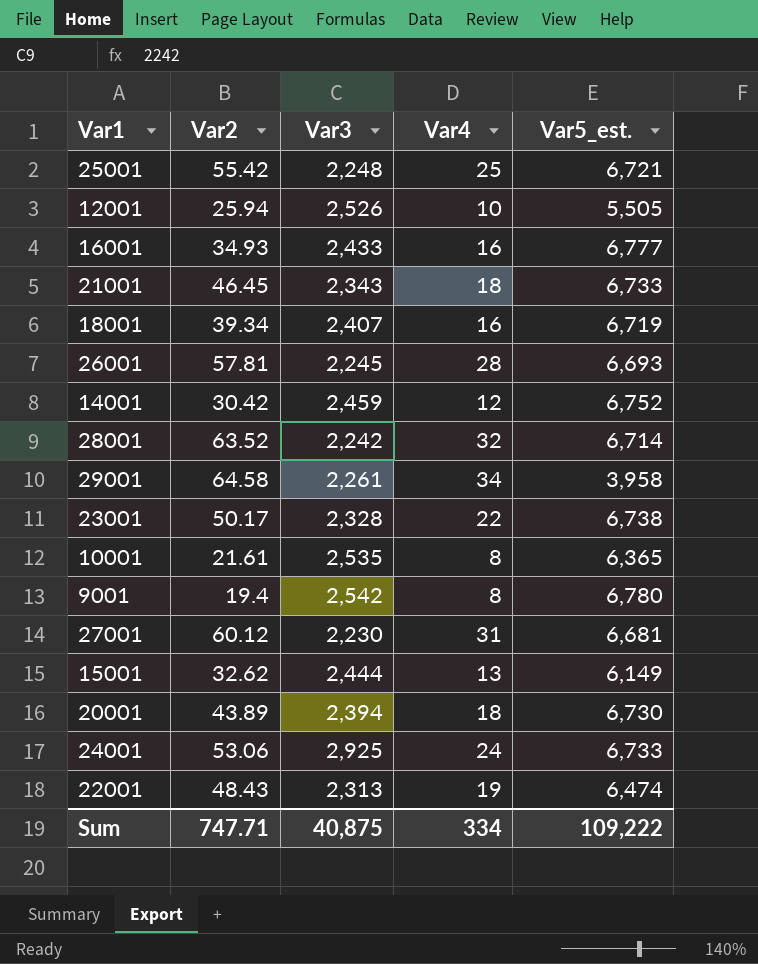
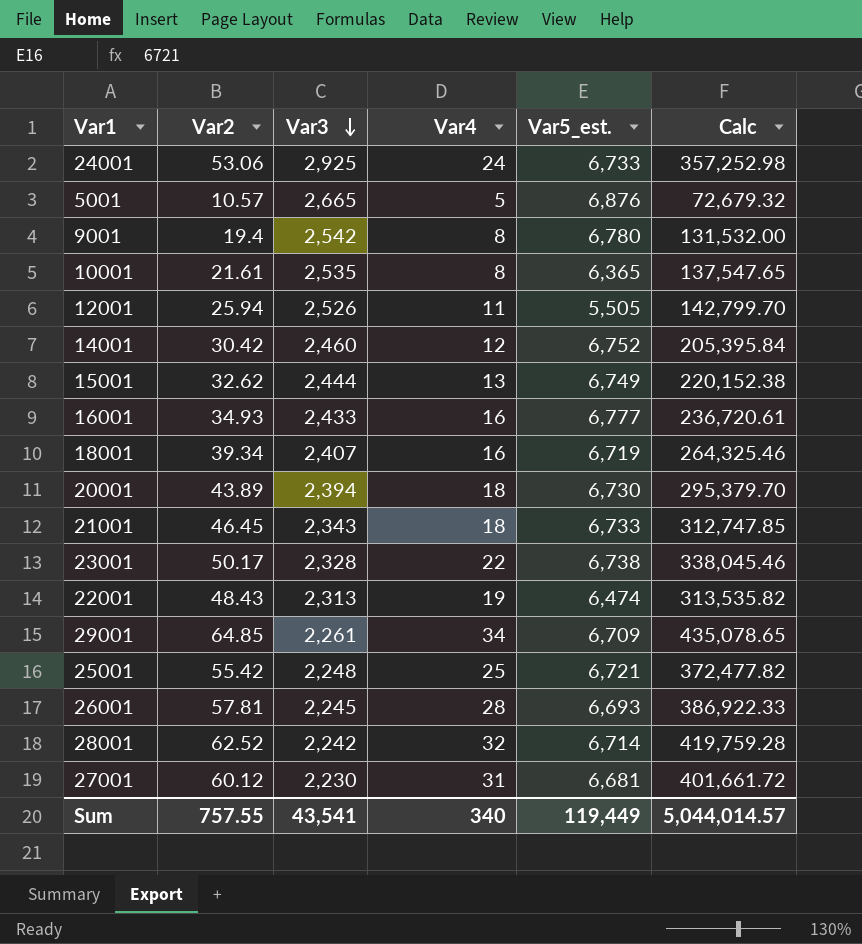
row order: none -> Var3 descending
column Calc | formula: none -> [Var2] * [Var5_est.]
row 5001: none -> 10.57 | 2,665 | 5 | 6,876 | 72,679.32
12001 | Var4: 10 -> 11
14001 | Var3: 2,459 -> 2,460
15001 | Var5_est.: 6,149 -> 6,749
29001 | Var2: 64.58 -> 64.85
29001 | Var5_est.: 3,958 -> 6,709
28001 | Var2: 63.52 -> 62.52
Sum | Var2: 747.71 -> 757.55
Sum | Var3: 40,875 -> 43,541
Sum | Var4: 334 -> 340
Sum | Var5_est.: 109,222 -> 119,449

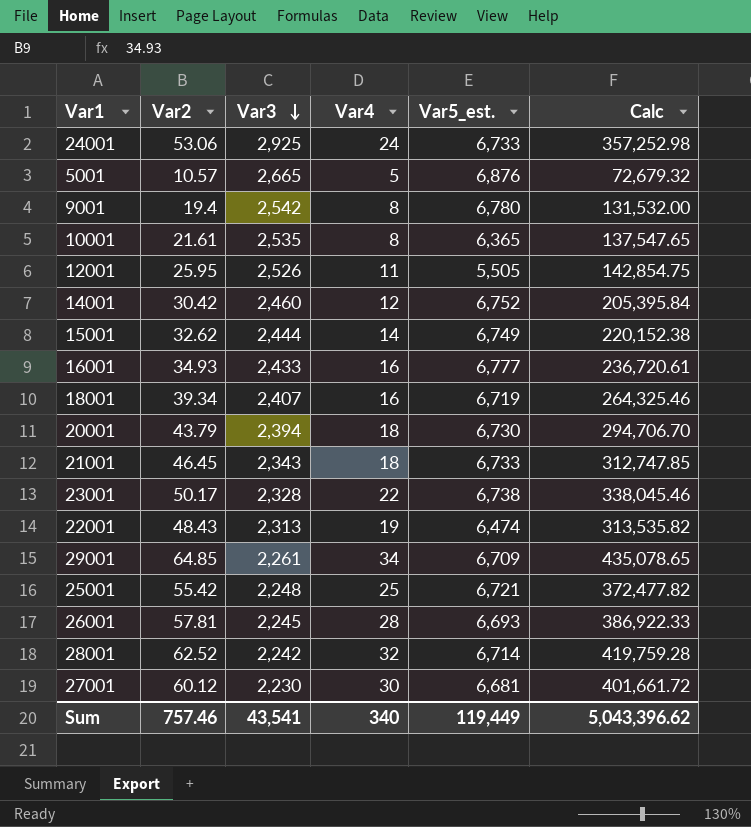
12001 | Var2: 25.94 -> 25.95
12001 | Calc: 142,799.70 -> 142,854.75
15001 | Var4: 13 -> 14
20001 | Var2: 43.89 -> 43.79
20001 | Calc: 295,379.70 -> 294,706.70
27001 | Var4: 31 -> 30
Sum | Var2: 757.55 -> 757.46
Sum | Calc: 5,044,014.57 -> 5,043,396.62

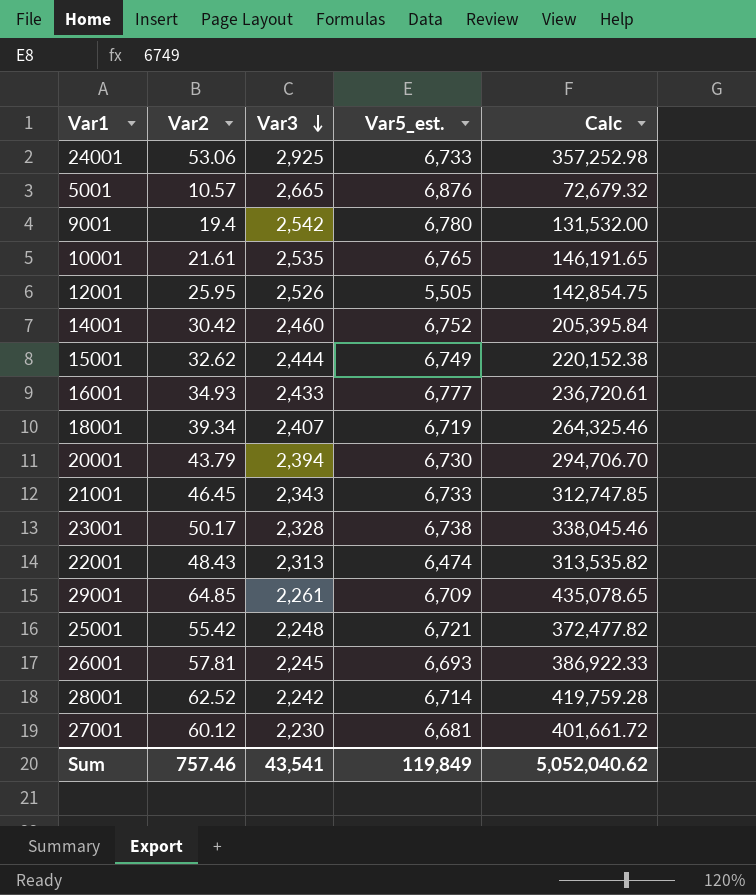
column Var4 | position: 4 -> none
10001 | Var5_est.: 6,365 -> 6,765
10001 | Calc: 137,547.65 -> 146,191.65
Sum | Var5_est.: 119,449 -> 119,849
Sum | Calc: 5,043,396.62 -> 5,052,040.62

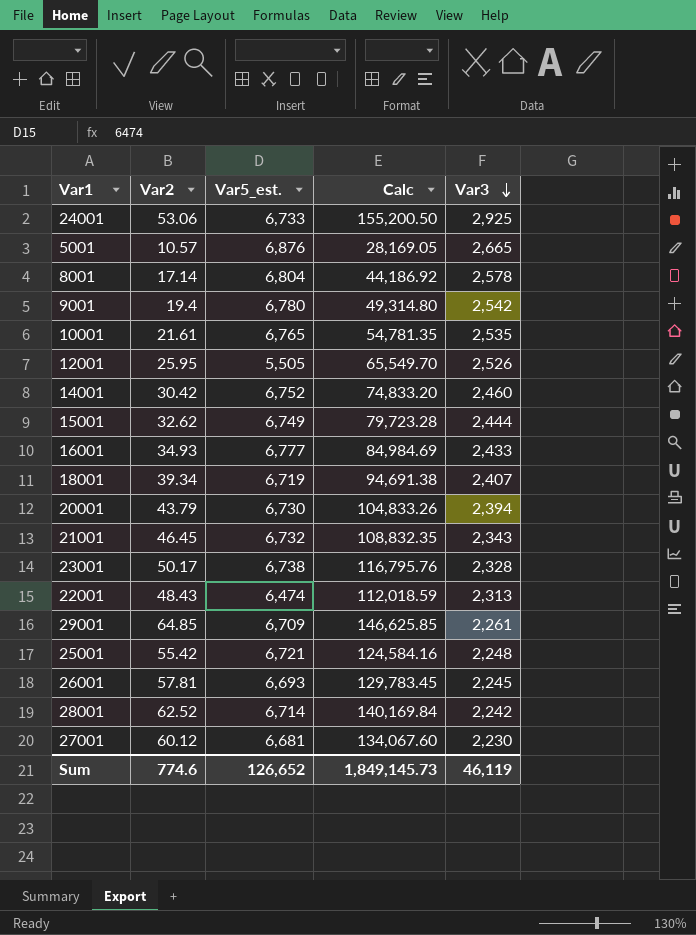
column Calc | formula: [Var2] * [Var5_est.] -> [Var2] * [Var3]
column Var3 | position: 3 -> 5
row 8001: none -> 17.14 | 6,804 | 44,186.92 | 2,578
21001 | Var5_est.: 6,733 -> 6,732
Sum | Var2: 757.46 -> 774.6
Sum | Var5_est.: 119,849 -> 126,652
Sum | Calc: 5,052,040.62 -> 1,849,145.73
Sum | Var3: 43,541 -> 46,119

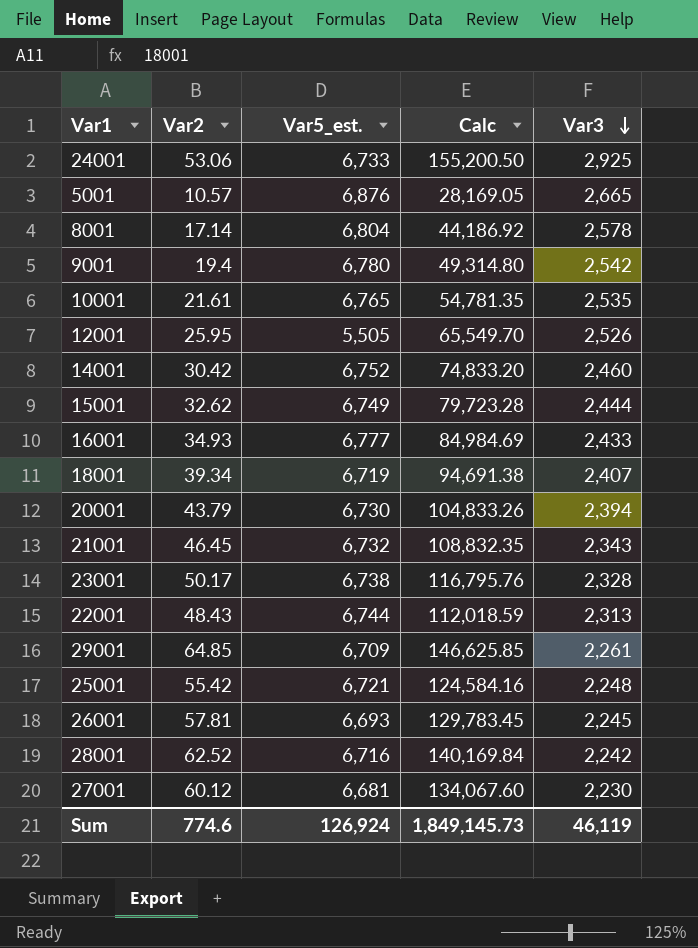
22001 | Var5_est.: 6,474 -> 6,744
28001 | Var5_est.: 6,714 -> 6,716
Sum | Var5_est.: 126,652 -> 126,924

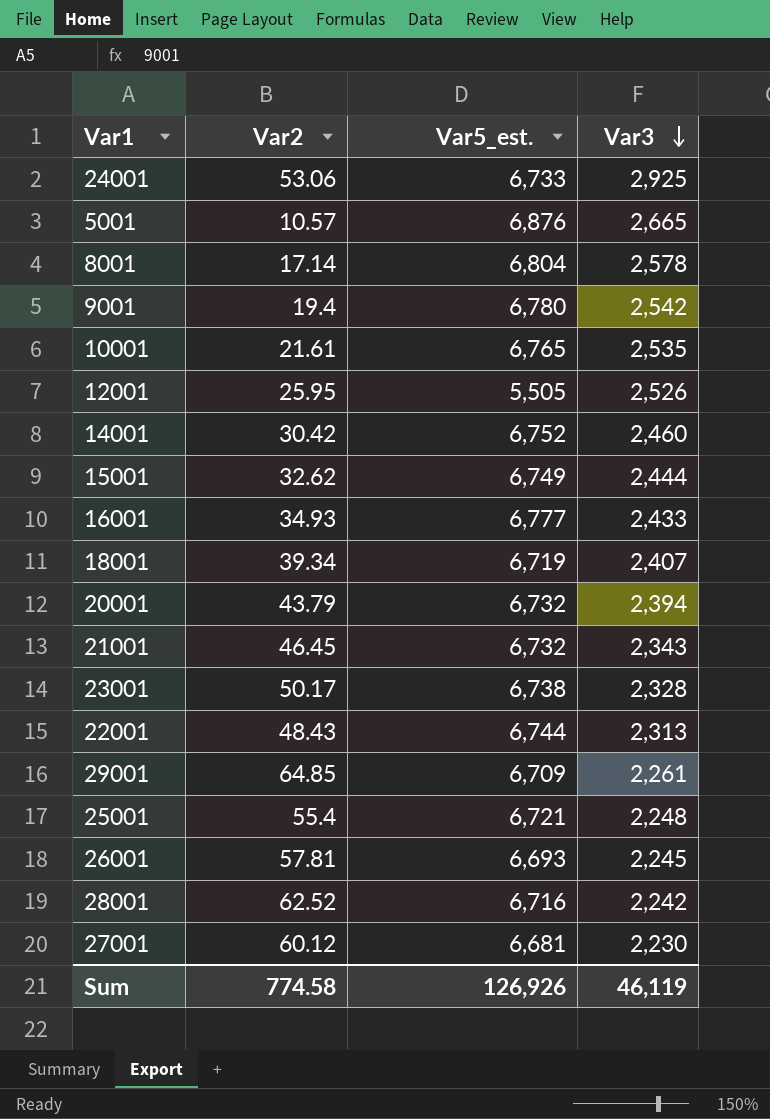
column Calc | formula: [Var2] * [Var3] -> none
20001 | Var5_est.: 6,730 -> 6,732
25001 | Var2: 55.42 -> 55.4
Sum | Var2: 774.6 -> 774.58
Sum | Var5_est.: 126,924 -> 126,926

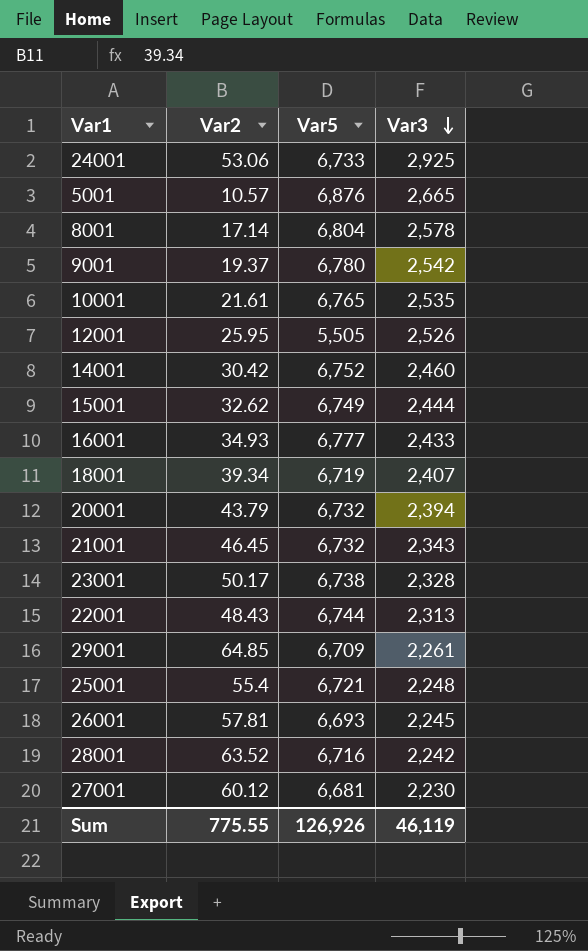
column name: Var5_est. -> Var5
9001 | Var2: 19.4 -> 19.37
28001 | Var2: 62.52 -> 63.52
Sum | Var2: 774.58 -> 775.55

